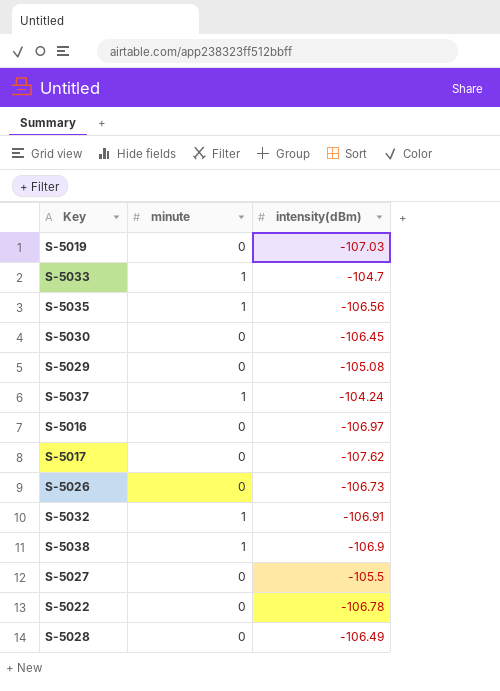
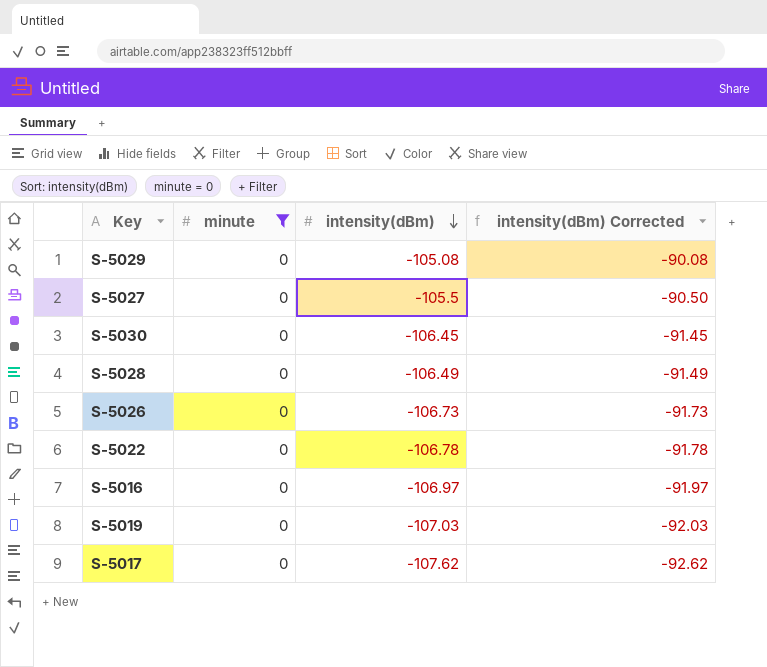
filter: none -> minute = 0
row order: none -> intensity(dBm) descending
column intensity(dBm) Corrected | formula: none -> [intensity(dBm)] + 15

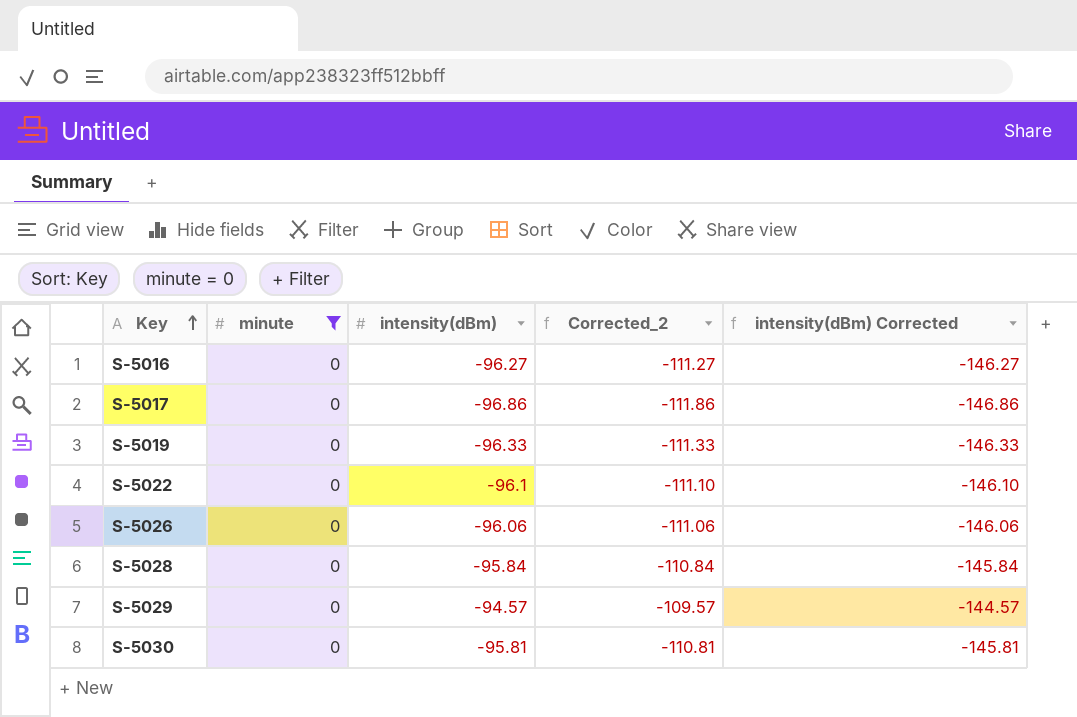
row order: intensity(dBm) descending -> Key ascending
column Corrected_2 | formula: none -> [intensity(dBm)] - 15
column intensity(dBm) Corrected | formula: [intensity(dBm)] + 15 -> [intensity(dBm)] - 50
row S-5027: 0 | -105.5 | -90.50 -> none
S-5016 | intensity(dBm): -106.97 -> -96.27
S-5017 | intensity(dBm): -107.62 -> -96.86
S-5019 | intensity(dBm): -107.03 -> -96.33
S-5022 | intensity(dBm): -106.78 -> -96.1
S-5026 | intensity(dBm): -106.73 -> -96.06
S-5028 | intensity(dBm): -106.49 -> -95.84
S-5029 | intensity(dBm): -105.08 -> -94.57
S-5030 | intensity(dBm): -106.45 -> -95.81

